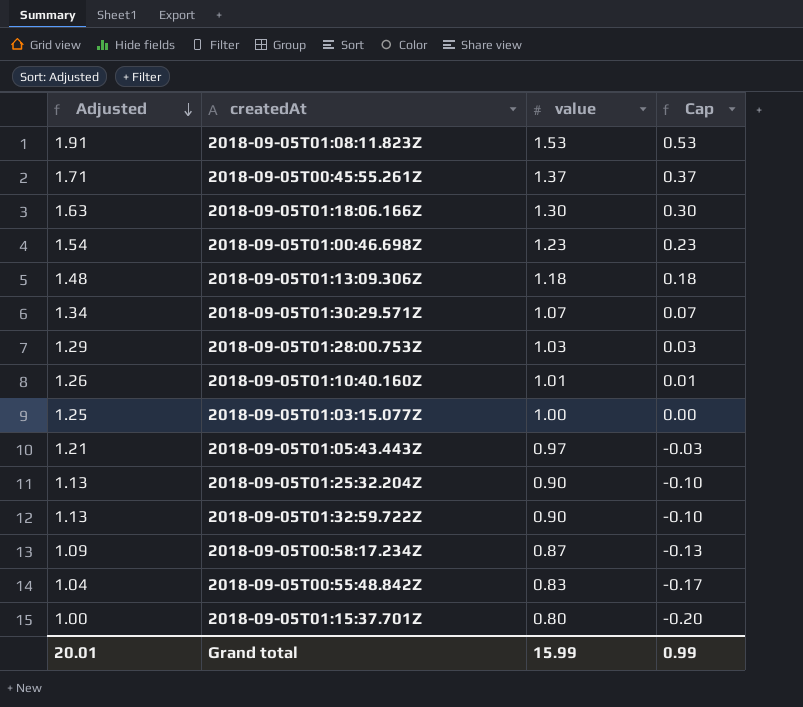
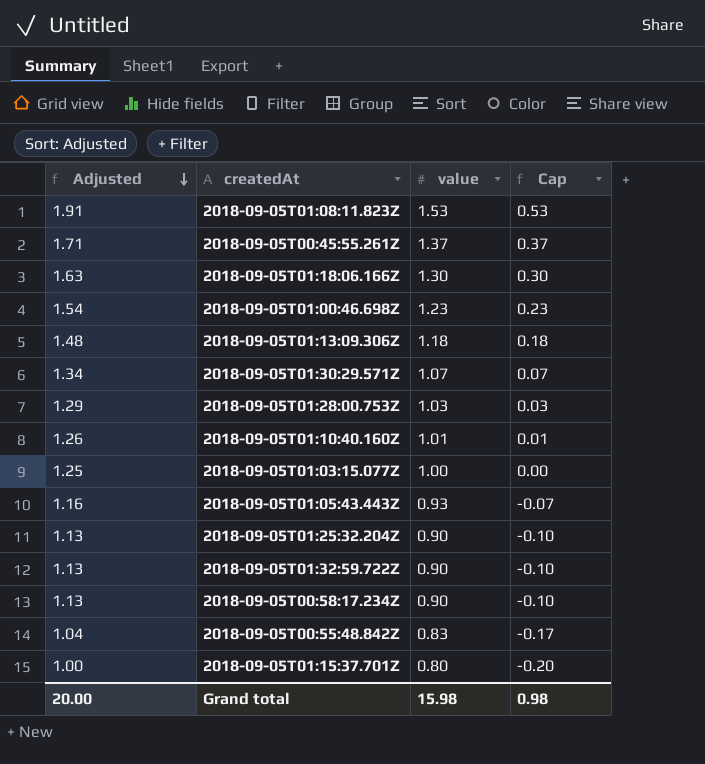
2018-09-05T01:05:43.443Z | Adjusted: 1.21 -> 1.16
2018-09-05T01:05:43.443Z | value: 0.97 -> 0.93
2018-09-05T01:05:43.443Z | Cap: -0.03 -> -0.07
2018-09-05T00:58:17.234Z | Adjusted: 1.09 -> 1.13
2018-09-05T00:58:17.234Z | value: 0.87 -> 0.90
2018-09-05T00:58:17.234Z | Cap: -0.13 -> -0.10
Grand total | Adjusted: 20.01 -> 20.00
Grand total | value: 15.99 -> 15.98
Grand total | Cap: 0.99 -> 0.98

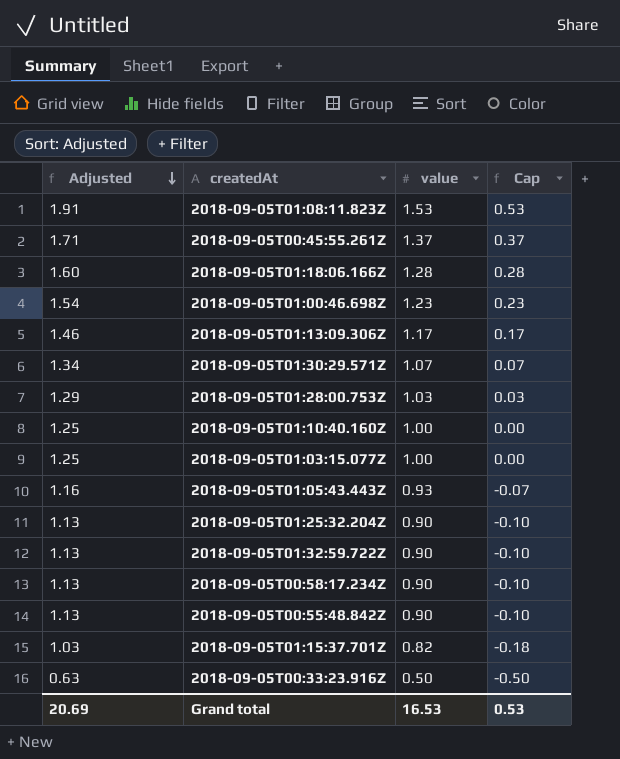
2018-09-05T01:18:06.166Z | Adjusted: 1.63 -> 1.60
2018-09-05T01:18:06.166Z | value: 1.30 -> 1.28
2018-09-05T01:18:06.166Z | Cap: 0.30 -> 0.28
2018-09-05T01:13:09.306Z | Adjusted: 1.48 -> 1.46
2018-09-05T01:13:09.306Z | value: 1.18 -> 1.17
2018-09-05T01:13:09.306Z | Cap: 0.18 -> 0.17
2018-09-05T01:10:40.160Z | Adjusted: 1.26 -> 1.25
2018-09-05T01:10:40.160Z | value: 1.01 -> 1.00
2018-09-05T01:10:40.160Z | Cap: 0.01 -> 0.00
2018-09-05T00:55:48.842Z | Adjusted: 1.04 -> 1.13
2018-09-05T00:55:48.842Z | value: 0.83 -> 0.90
2018-09-05T00:55:48.842Z | Cap: -0.17 -> -0.10
2018-09-05T01:15:37.701Z | Adjusted: 1.00 -> 1.03
2018-09-05T01:15:37.701Z | value: 0.80 -> 0.82
2018-09-05T01:15:37.701Z | Cap: -0.20 -> -0.18
row 2018-09-05T00:33:23.916Z: none -> 0.63 | 0.50 | -0.50
Grand total | Adjusted: 20.00 -> 20.69
Grand total | value: 15.98 -> 16.53
Grand total | Cap: 0.98 -> 0.53

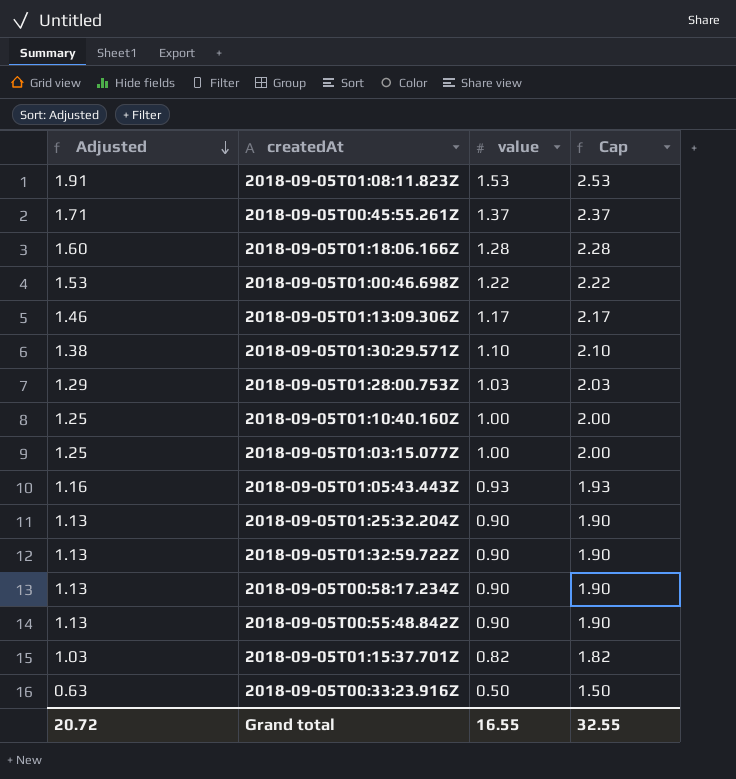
column Cap | formula: [value] - 1 -> [value] + 1
2018-09-05T01:00:46.698Z | Adjusted: 1.54 -> 1.53
2018-09-05T01:00:46.698Z | value: 1.23 -> 1.22
2018-09-05T01:30:29.571Z | Adjusted: 1.34 -> 1.38
2018-09-05T01:30:29.571Z | value: 1.07 -> 1.10
Grand total | Adjusted: 20.69 -> 20.72
Grand total | value: 16.53 -> 16.55
Grand total | Cap: 0.53 -> 32.55

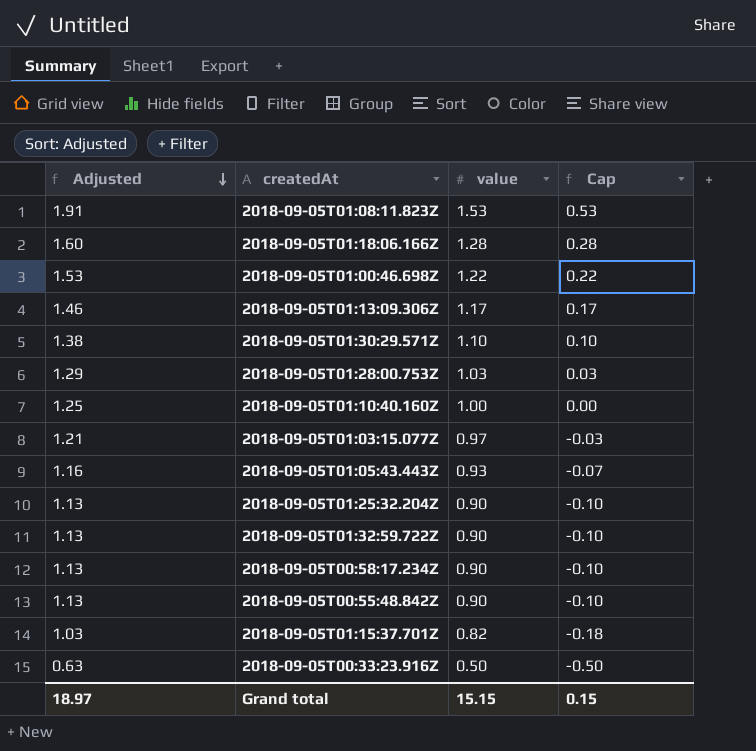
column Cap | formula: [value] + 1 -> [value] - 1
row 2018-09-05T00:45:55.261Z: 1.71 | 1.37 | 2.37 -> none
2018-09-05T01:03:15.077Z | Adjusted: 1.25 -> 1.21
2018-09-05T01:03:15.077Z | value: 1.00 -> 0.97
Grand total | Adjusted: 20.72 -> 18.97
Grand total | value: 16.55 -> 15.15
Grand total | Cap: 32.55 -> 0.15

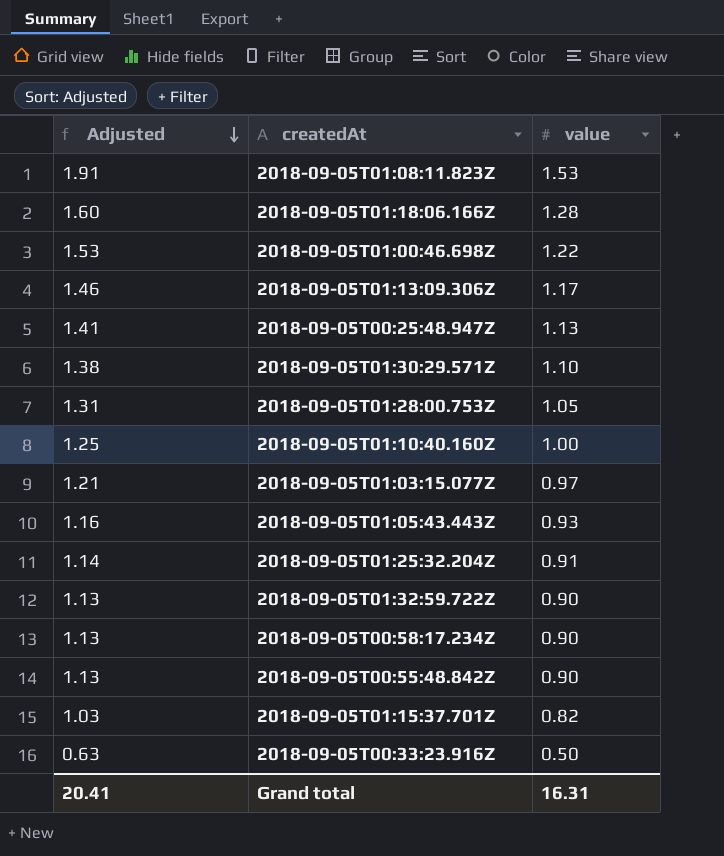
column Cap | formula: [value] - 1 -> none
row 2018-09-05T00:25:48.947Z: none -> 1.41 | 1.13
2018-09-05T01:28:00.753Z | Adjusted: 1.29 -> 1.31
2018-09-05T01:28:00.753Z | value: 1.03 -> 1.05
2018-09-05T01:25:32.204Z | Adjusted: 1.13 -> 1.14
2018-09-05T01:25:32.204Z | value: 0.90 -> 0.91
Grand total | Adjusted: 18.97 -> 20.41
Grand total | value: 15.15 -> 16.31

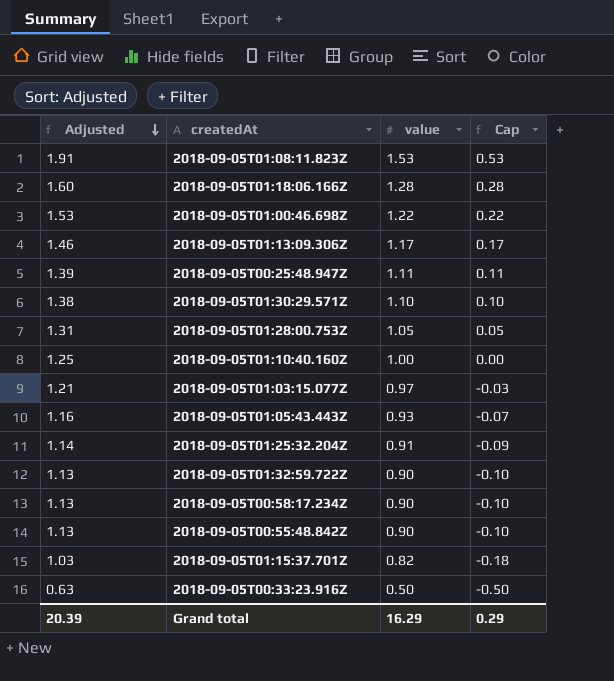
column Cap | formula: none -> [value] - 1
2018-09-05T00:25:48.947Z | Adjusted: 1.41 -> 1.39
2018-09-05T00:25:48.947Z | value: 1.13 -> 1.11
Grand total | Adjusted: 20.41 -> 20.39
Grand total | value: 16.31 -> 16.29

